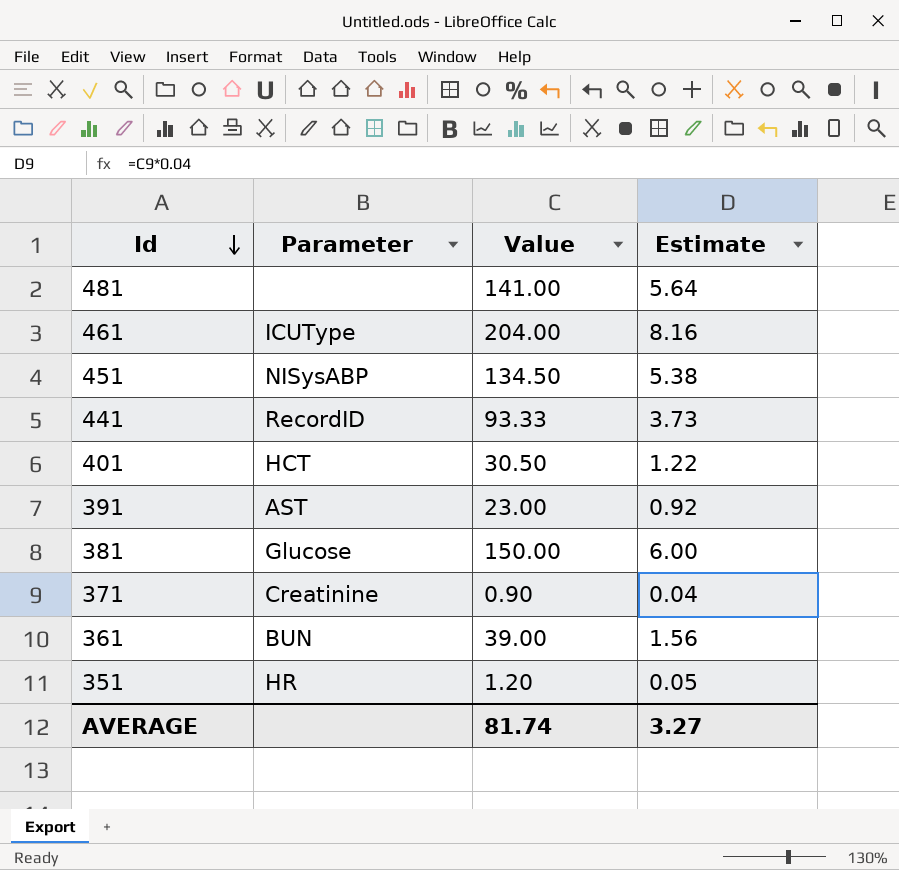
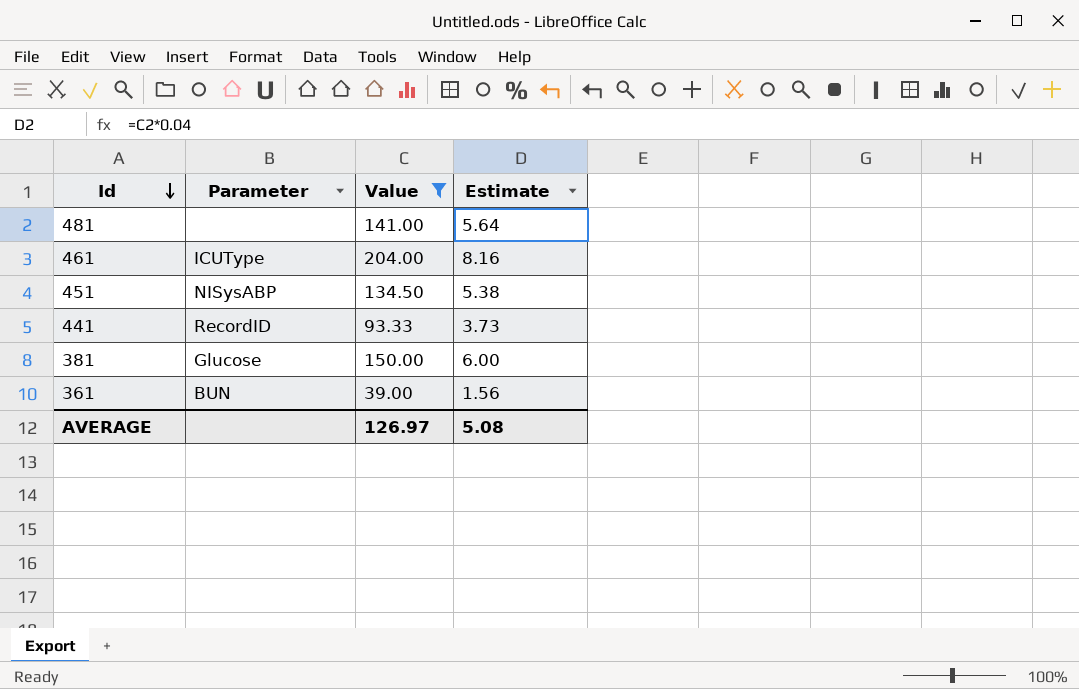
filter: none -> Value >= 39.00
AVERAGE | Value: 81.74 -> 126.97
AVERAGE | Estimate: 3.27 -> 5.08

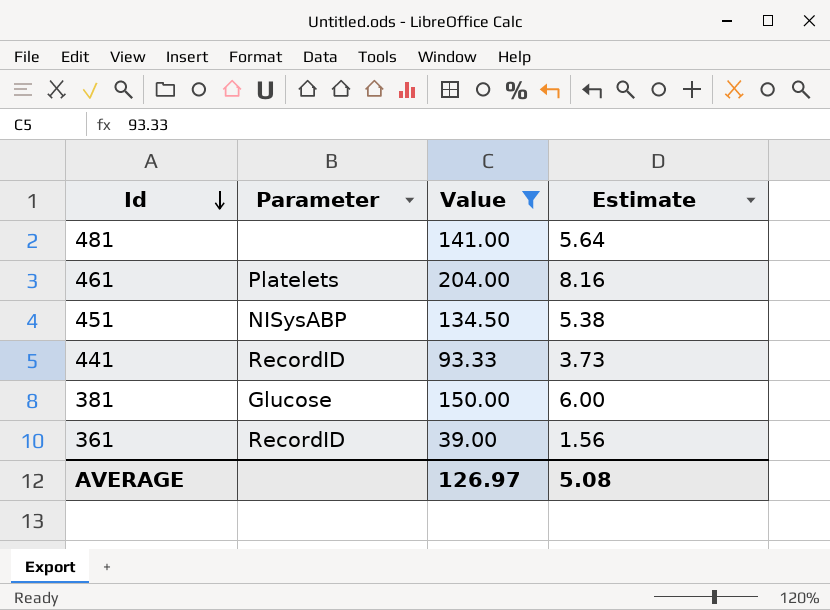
461 | Parameter: ICUType -> Platelets
361 | Parameter: BUN -> RecordID

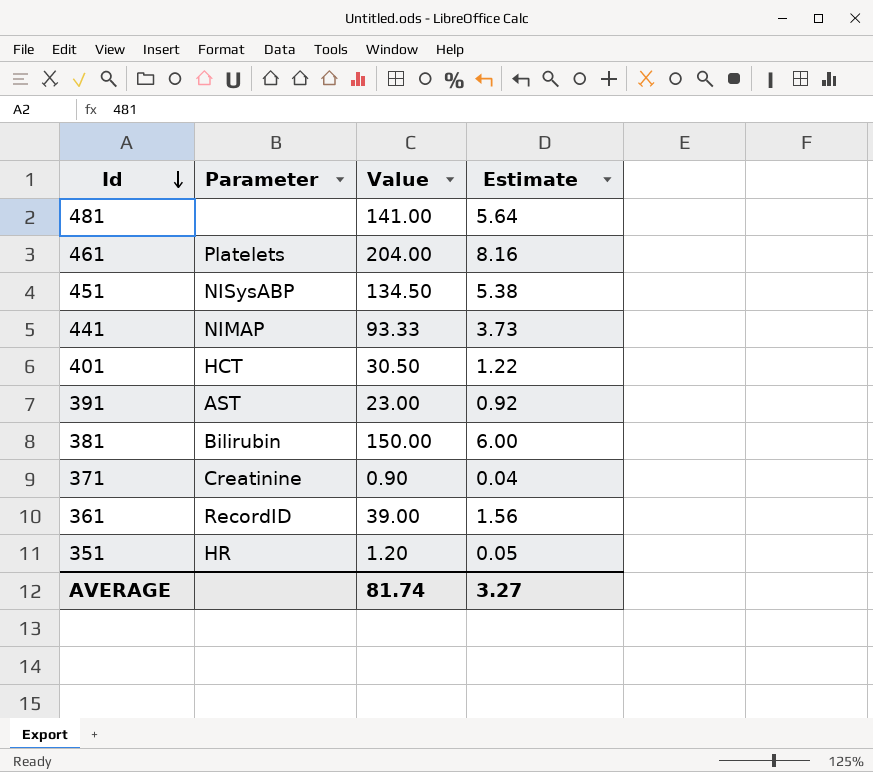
filter: Value >= 39.00 -> none
441 | Parameter: RecordID -> NIMAP
381 | Parameter: Glucose -> Bilirubin
AVERAGE | Value: 126.97 -> 81.74
AVERAGE | Estimate: 5.08 -> 3.27

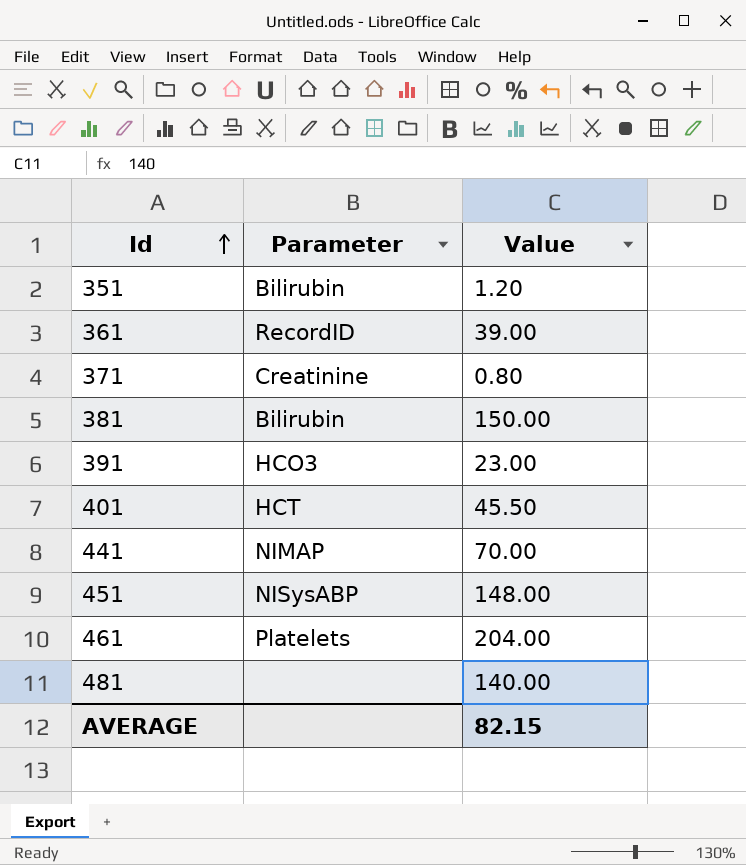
row order: Id descending -> Id ascending
column Estimate | formula: [Value] * 0.04 -> none
351 | Parameter: HR -> Bilirubin
371 | Value: 0.90 -> 0.80
391 | Parameter: AST -> HCO3
401 | Value: 30.50 -> 45.50
441 | Value: 93.33 -> 70.00
451 | Value: 134.50 -> 148.00
481 | Value: 141.00 -> 140.00
AVERAGE | Value: 81.74 -> 82.15

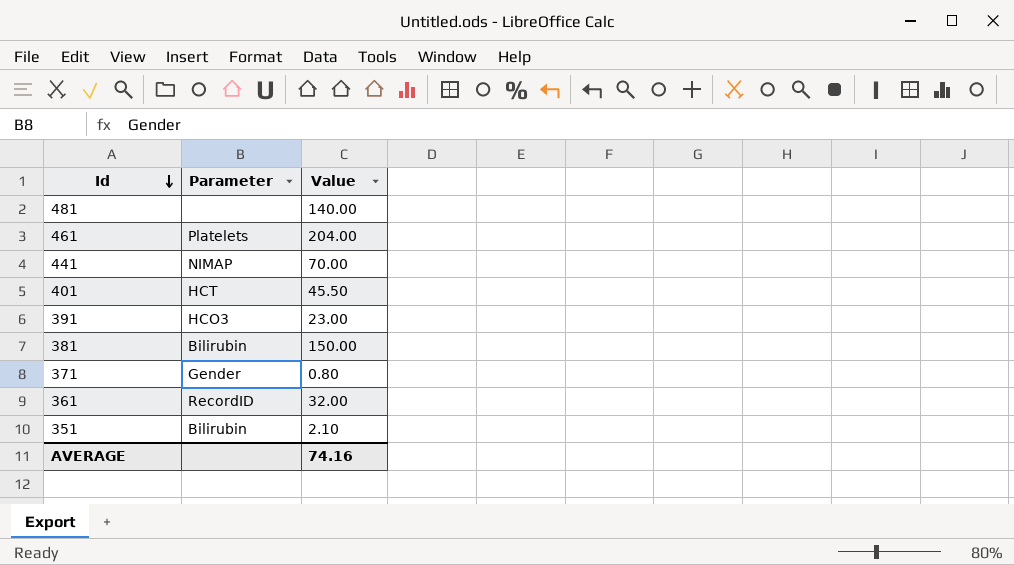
row order: Id ascending -> Id descending
row 451: NISysABP | 148.00 -> none
371 | Parameter: Creatinine -> Gender
361 | Value: 39.00 -> 32.00
351 | Value: 1.20 -> 2.10
AVERAGE | Value: 82.15 -> 74.16

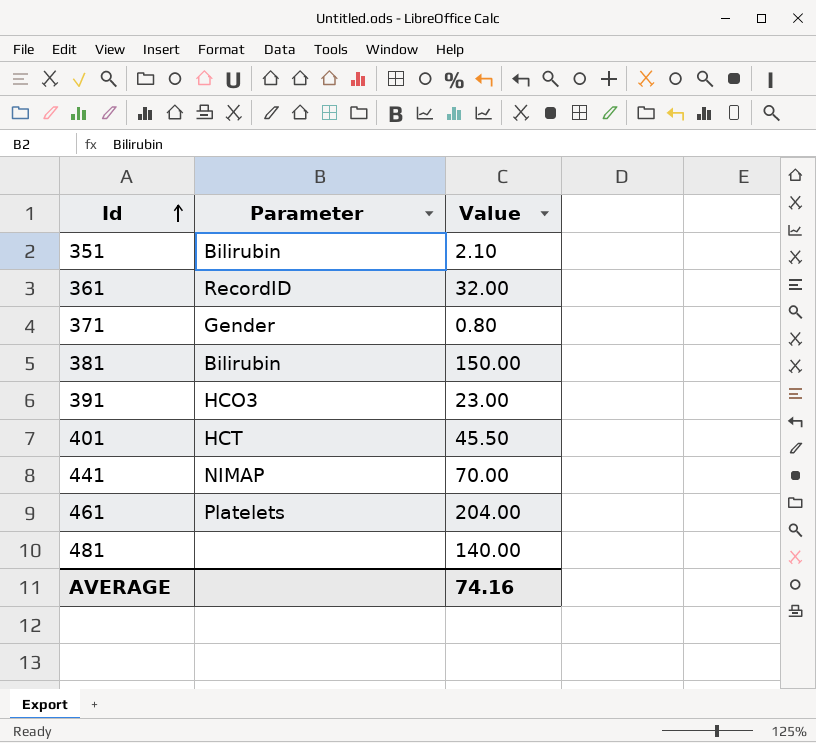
row order: Id descending -> Id ascending

